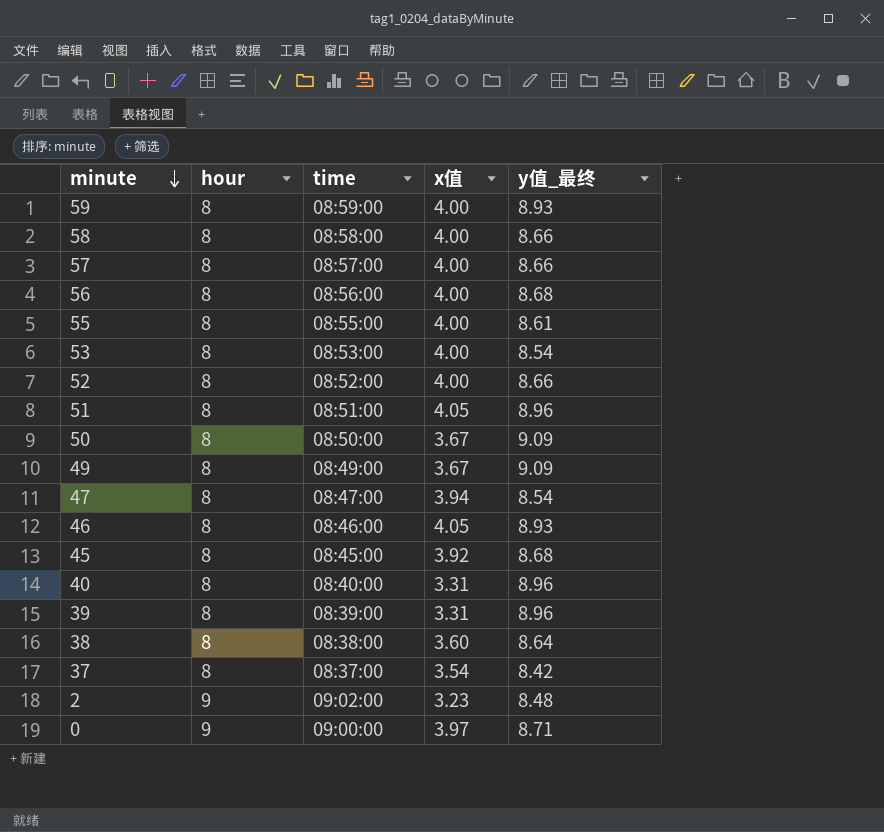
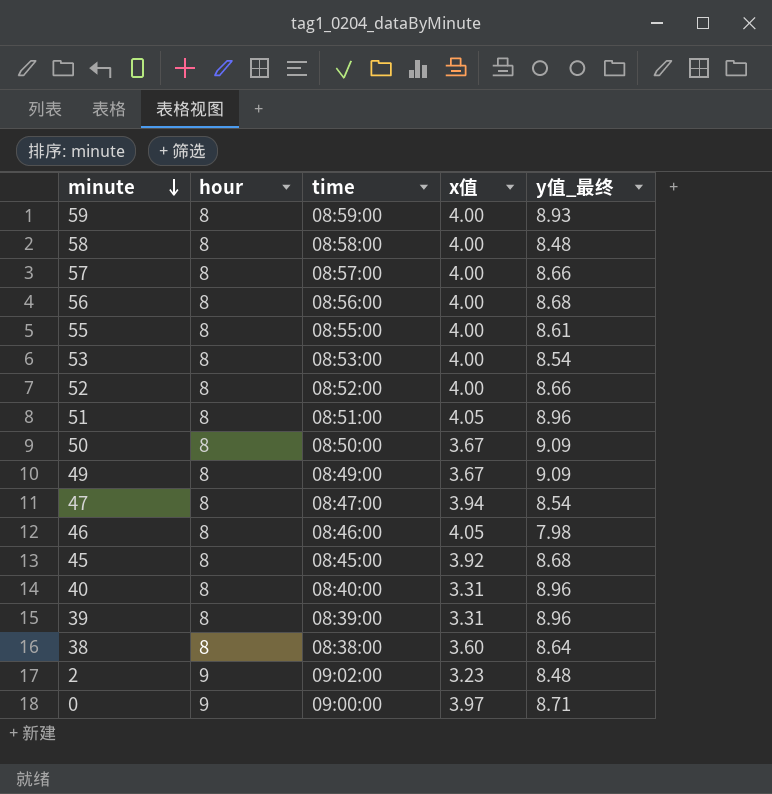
row 37: 8 | 08:37:00 | 3.54 | 8.42 -> none
58 | y值_最终: 8.66 -> 8.48
46 | y值_最终: 8.93 -> 7.98

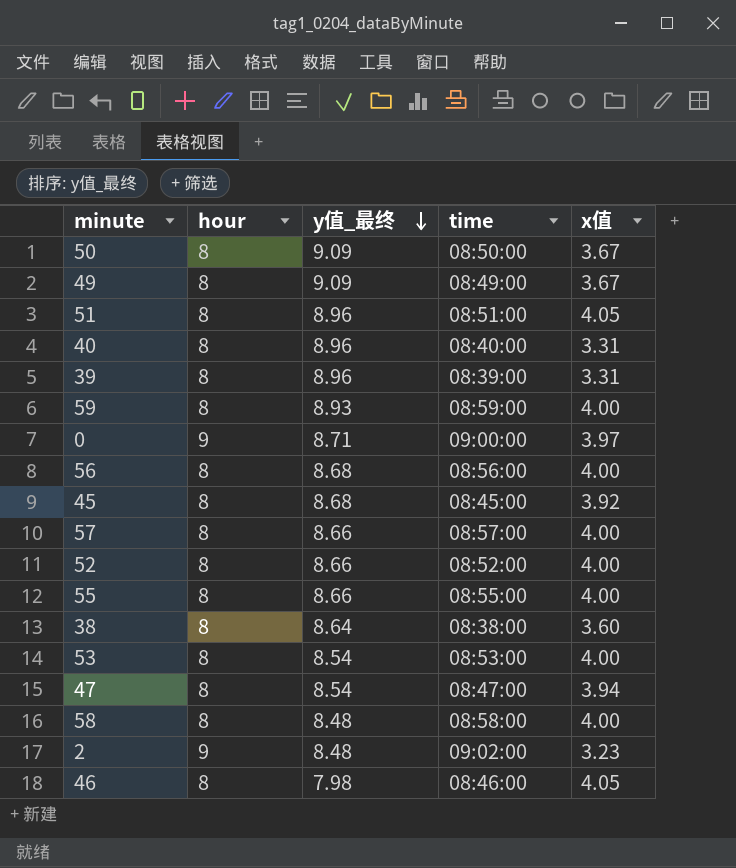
row order: minute descending -> y值_最终 descending
column y值_最终 | position: 5 -> 3
55 | y值_最终: 8.61 -> 8.66

